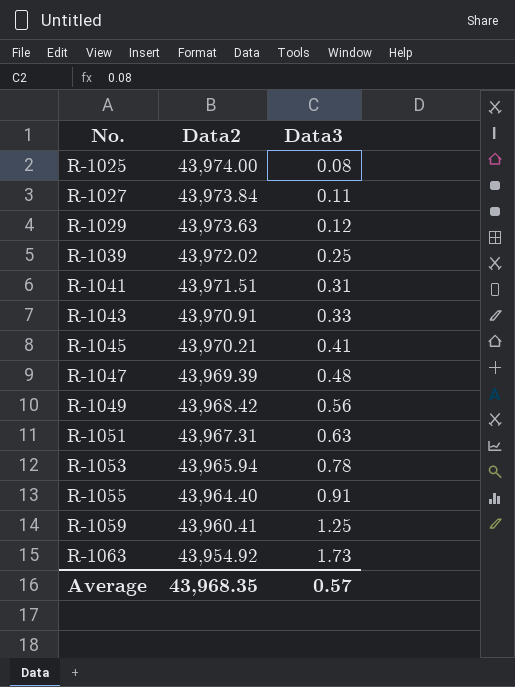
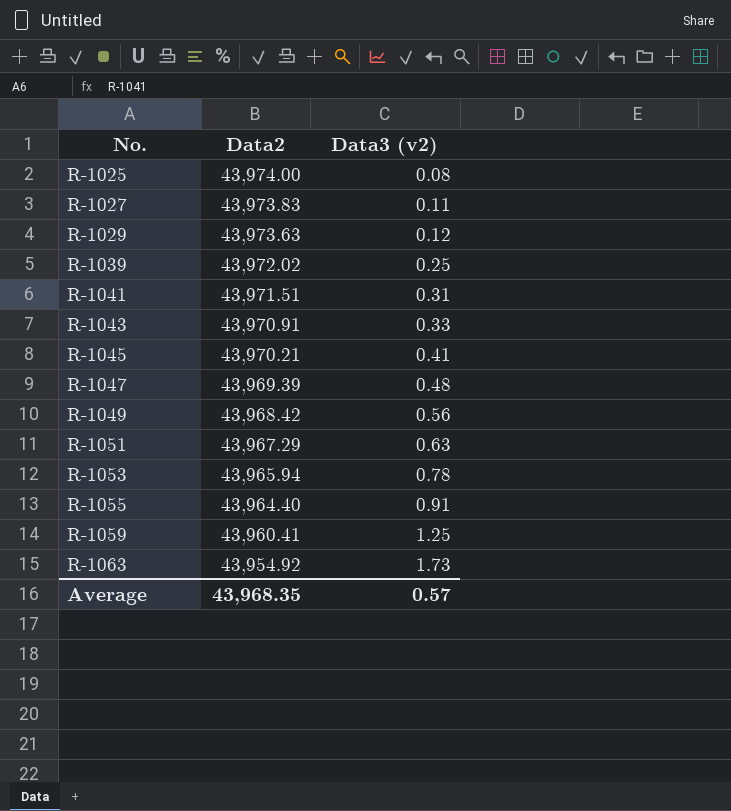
column name: Data3 -> Data3 (v2)
R-1027 | Data2: 43,973.84 -> 43,973.83
R-1051 | Data2: 43,967.31 -> 43,967.29

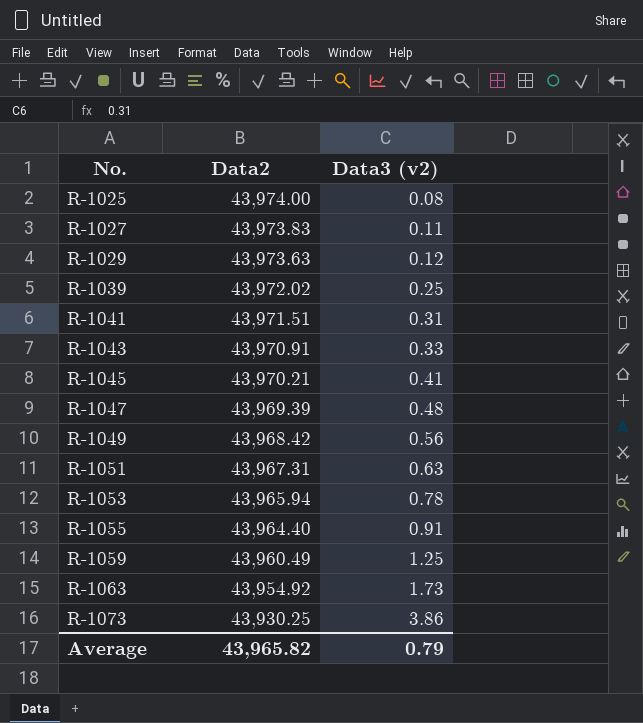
R-1051 | Data2: 43,967.29 -> 43,967.31
R-1059 | Data2: 43,960.41 -> 43,960.49
row R-1073: none -> 43,930.25 | 3.86
Average | Data2: 43,968.35 -> 43,965.82
Average | Data3 (v2): 0.57 -> 0.79

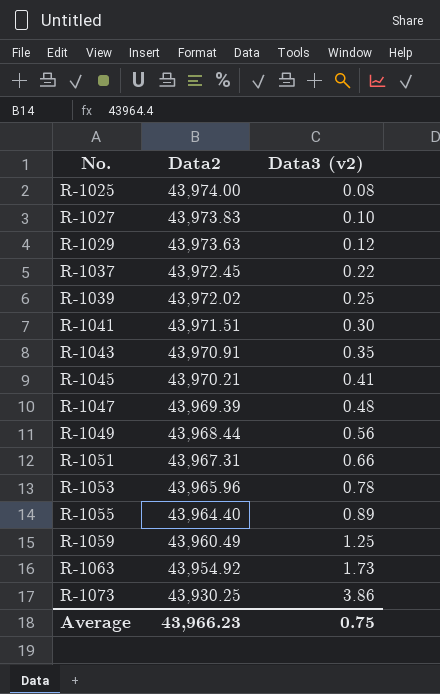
R-1027 | Data3 (v2): 0.11 -> 0.10
row R-1037: none -> 43,972.45 | 0.22
R-1041 | Data3 (v2): 0.31 -> 0.30
R-1043 | Data3 (v2): 0.33 -> 0.35
R-1049 | Data2: 43,968.42 -> 43,968.44
R-1051 | Data3 (v2): 0.63 -> 0.66
R-1053 | Data2: 43,965.94 -> 43,965.96
R-1055 | Data3 (v2): 0.91 -> 0.89
Average | Data2: 43,965.82 -> 43,966.23
Average | Data3 (v2): 0.79 -> 0.75

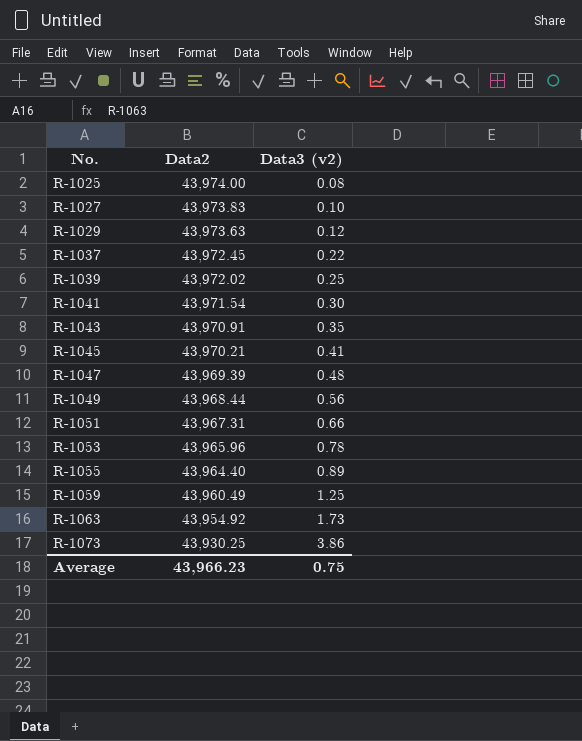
R-1041 | Data2: 43,971.51 -> 43,971.54

